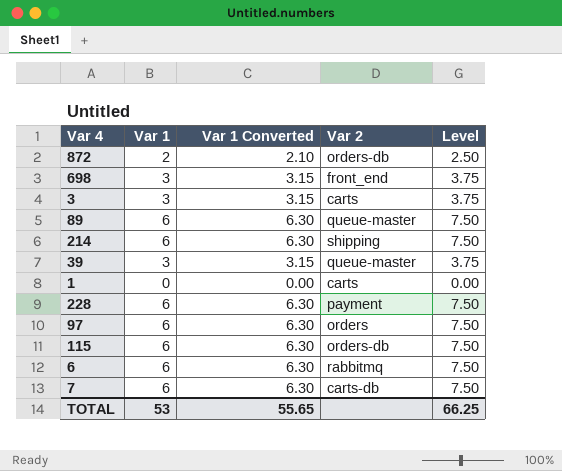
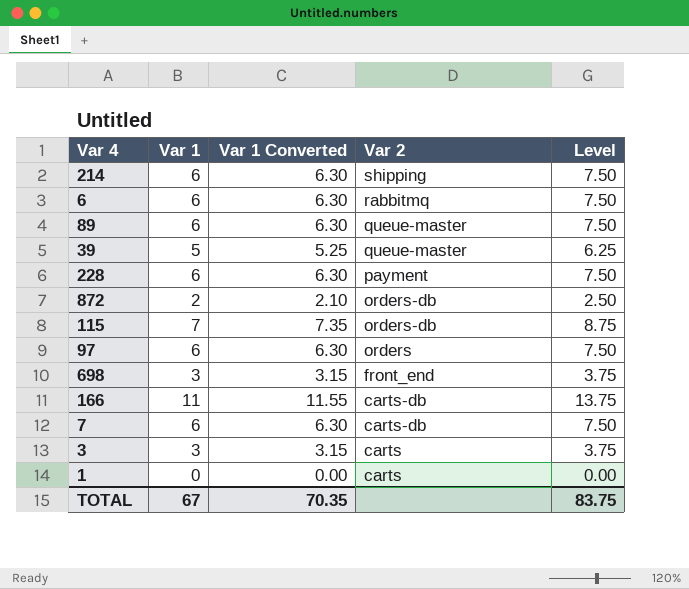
row order: none -> Var 2 descending
39 | Var 1: 3 -> 5
39 | Var 1 Converted: 3.15 -> 5.25
39 | Level: 3.75 -> 6.25
115 | Var 1: 6 -> 7
115 | Var 1 Converted: 6.30 -> 7.35
115 | Level: 7.50 -> 8.75
row 166: none -> 11 | 11.55 | carts-db | 13.75
TOTAL | Var 1: 53 -> 67
TOTAL | Var 1 Converted: 55.65 -> 70.35
TOTAL | Level: 66.25 -> 83.75

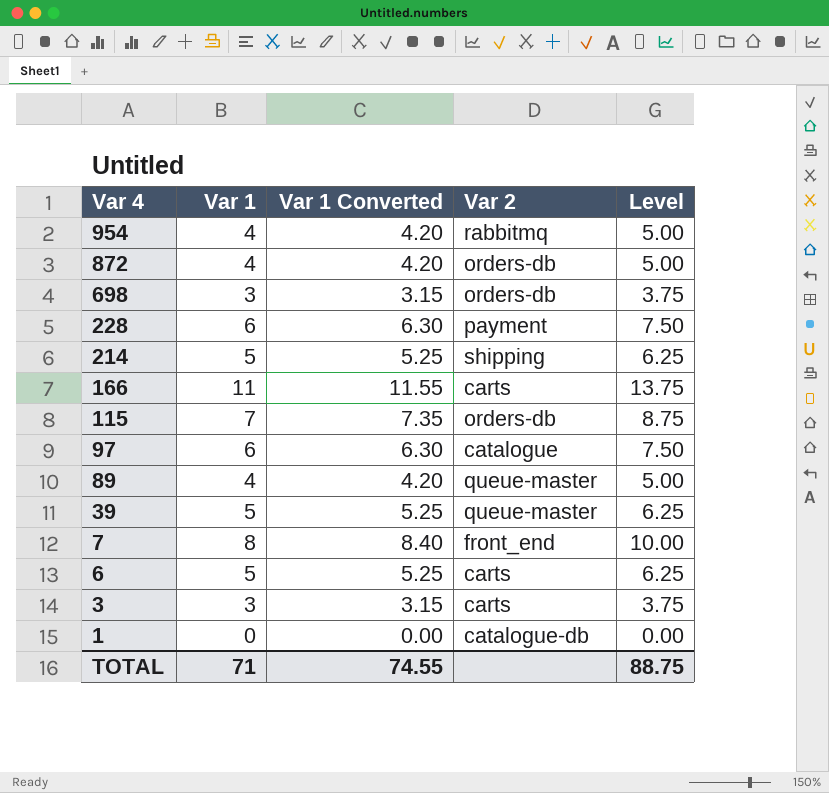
row order: Var 2 descending -> Var 4 descending
row 954: none -> 4 | 4.20 | rabbitmq | 5.00
872 | Var 1: 2 -> 4
872 | Var 1 Converted: 2.10 -> 4.20
872 | Level: 2.50 -> 5.00
698 | Var 2: front_end -> orders-db
214 | Var 1: 6 -> 5
214 | Var 1 Converted: 6.30 -> 5.25
214 | Level: 7.50 -> 6.25
166 | Var 2: carts-db -> carts
97 | Var 2: orders -> catalogue
89 | Var 1: 6 -> 4
89 | Var 1 Converted: 6.30 -> 4.20
89 | Level: 7.50 -> 5.00
7 | Var 1: 6 -> 8
7 | Var 1 Converted: 6.30 -> 8.40
7 | Var 2: carts-db -> front_end
7 | Level: 7.50 -> 10.00
6 | Var 1: 6 -> 5
6 | Var 1 Converted: 6.30 -> 5.25
6 | Var 2: rabbitmq -> carts
6 | Level: 7.50 -> 6.25
1 | Var 2: carts -> catalogue-db
TOTAL | Var 1: 67 -> 71
TOTAL | Var 1 Converted: 70.35 -> 74.55
TOTAL | Level: 83.75 -> 88.75

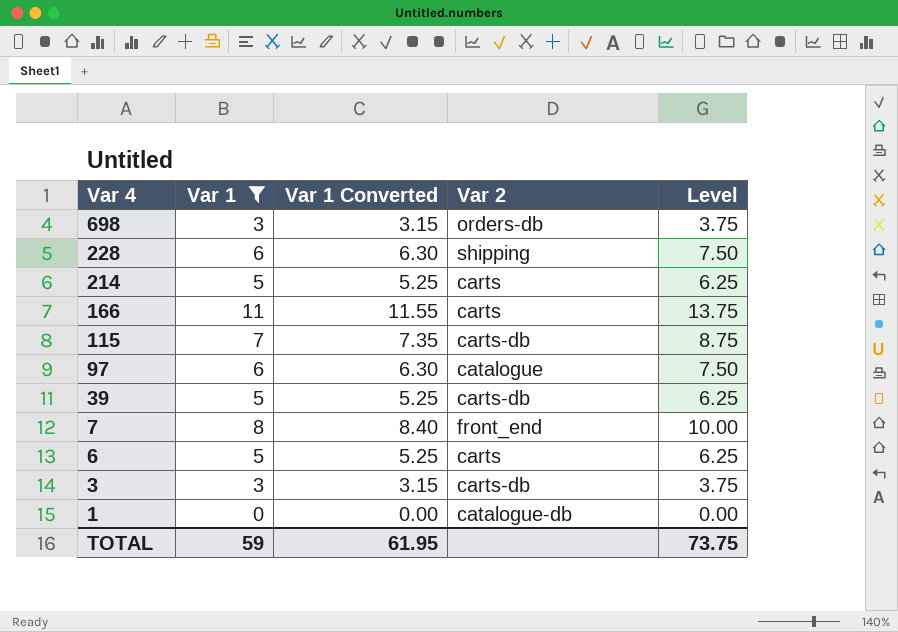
filter: none -> Var 1 != 4
228 | Var 2: payment -> shipping
214 | Var 2: shipping -> carts
115 | Var 2: orders-db -> carts-db
39 | Var 2: queue-master -> carts-db
3 | Var 2: carts -> carts-db
TOTAL | Var 1: 71 -> 59
TOTAL | Var 1 Converted: 74.55 -> 61.95
TOTAL | Level: 88.75 -> 73.75

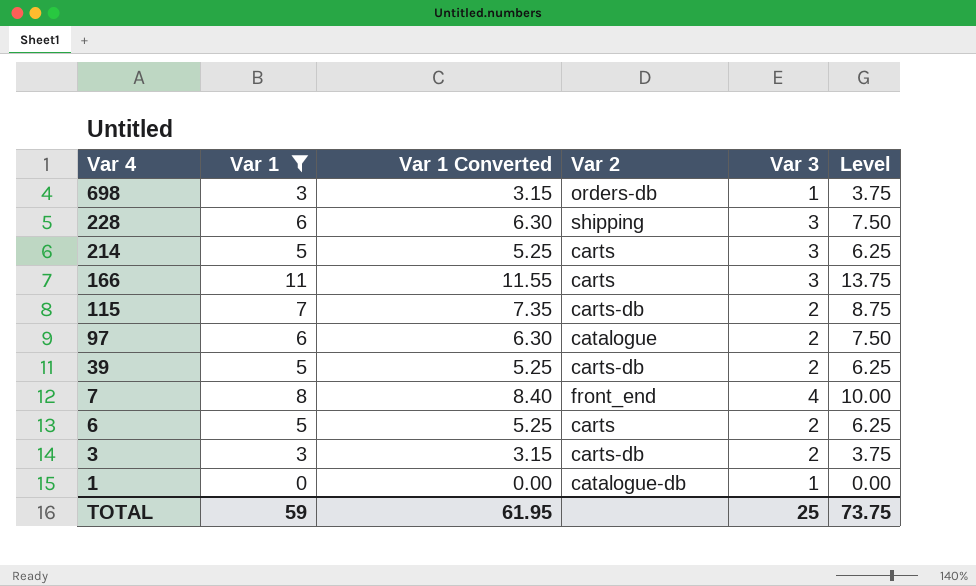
column Var 3 | position: none -> 5

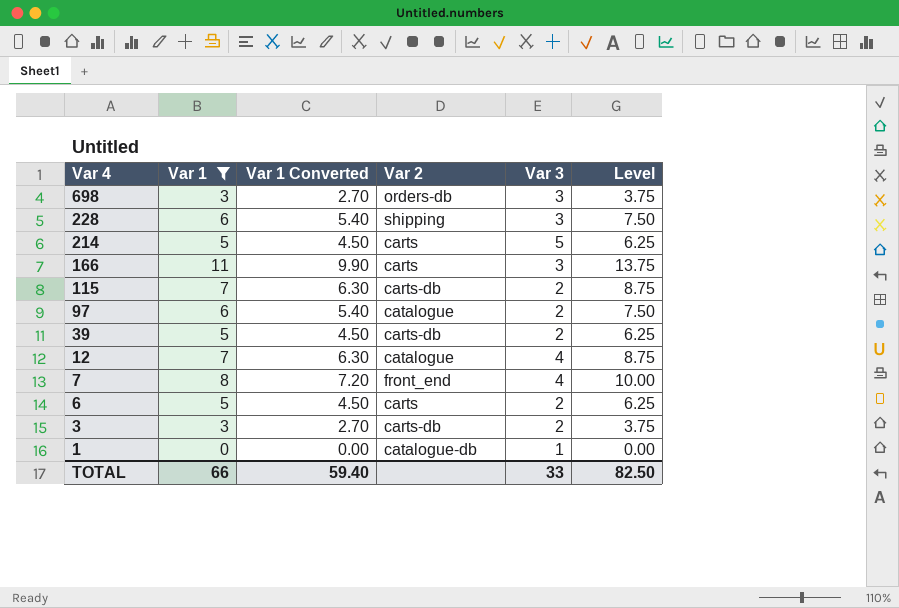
column Var 1 Converted | formula: [Var 1] * 1.05 -> [Var 1] * 0.9
698 | Var 3: 1 -> 3
214 | Var 3: 3 -> 5
row 12: none -> 7 | 6.30 | catalogue | 4 | 8.75
TOTAL | Var 1: 59 -> 66
TOTAL | Var 1 Converted: 61.95 -> 59.40
TOTAL | Var 3: 25 -> 33
TOTAL | Level: 73.75 -> 82.50

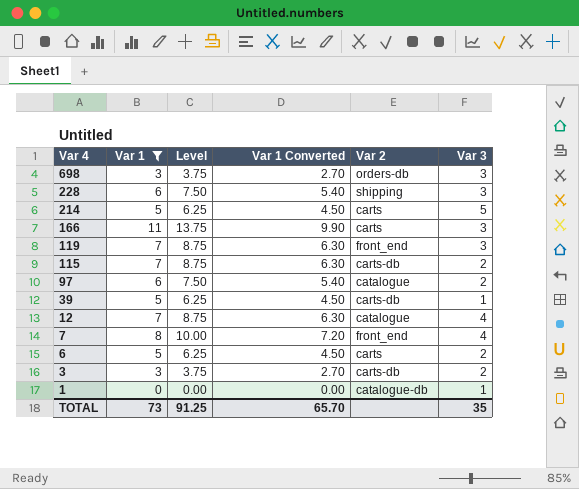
column Level | position: 6 -> 3
row 119: none -> 7 | 8.75 | 6.30 | front_end | 3
39 | Var 3: 2 -> 1
TOTAL | Var 1: 66 -> 73
TOTAL | Level: 82.50 -> 91.25
TOTAL | Var 1 Converted: 59.40 -> 65.70
TOTAL | Var 3: 33 -> 35

